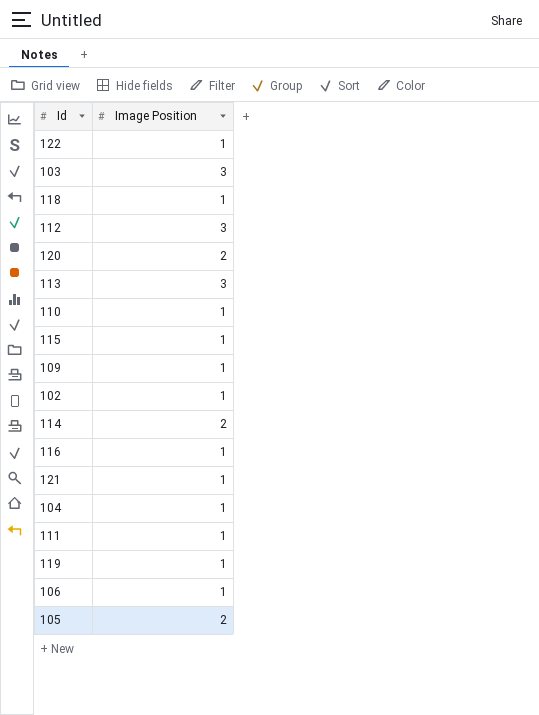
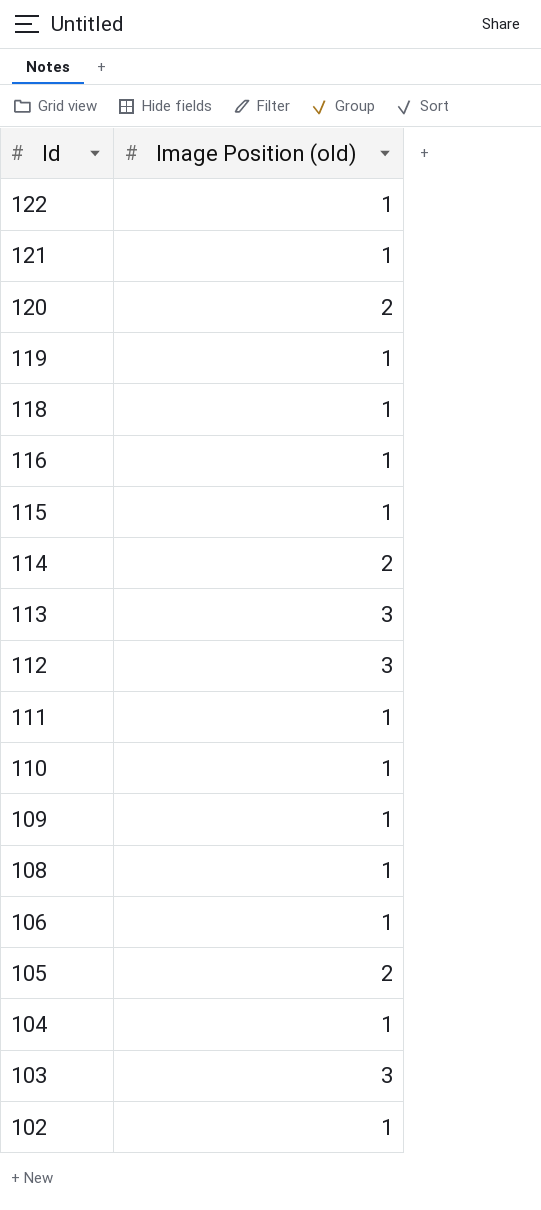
row order: none -> Id descending
column name: Image Position -> Image Position (old)
row 108: none -> 1

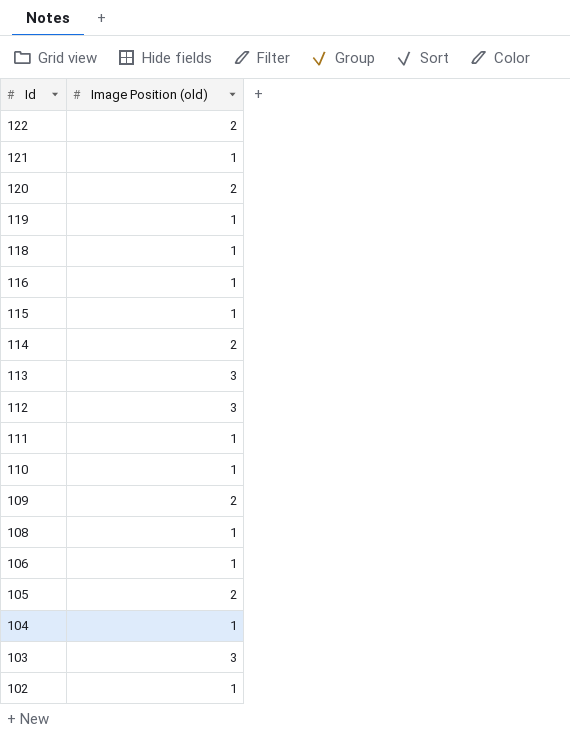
122 | Image Position (old): 1 -> 2
109 | Image Position (old): 1 -> 2

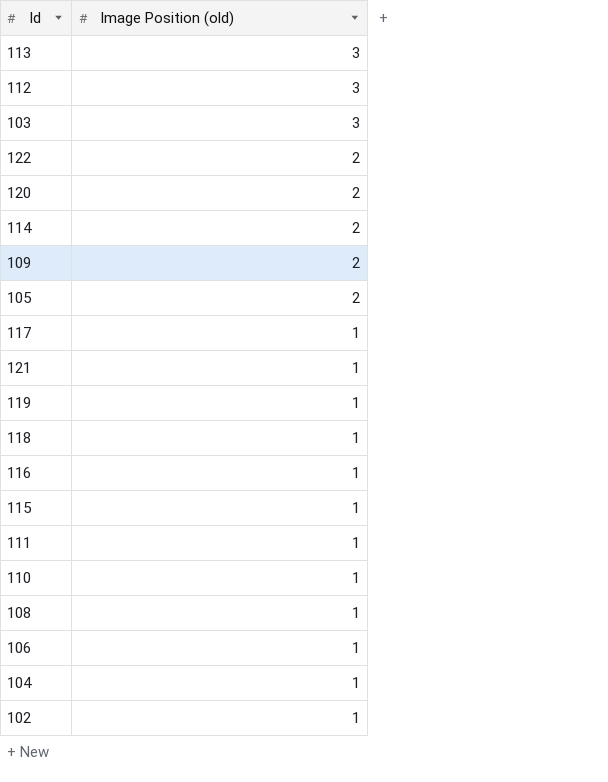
row order: Id descending -> Image Position (old) descending
row 117: none -> 1

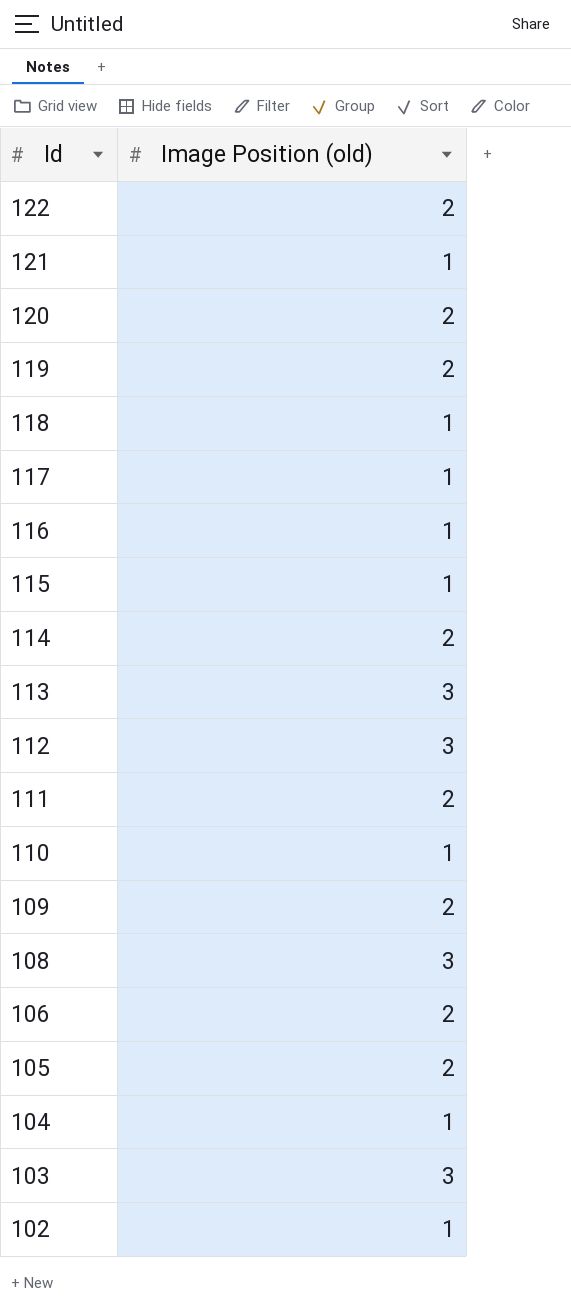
row order: Image Position (old) descending -> Id descending
119 | Image Position (old): 1 -> 2
111 | Image Position (old): 1 -> 2
108 | Image Position (old): 1 -> 3
106 | Image Position (old): 1 -> 2

